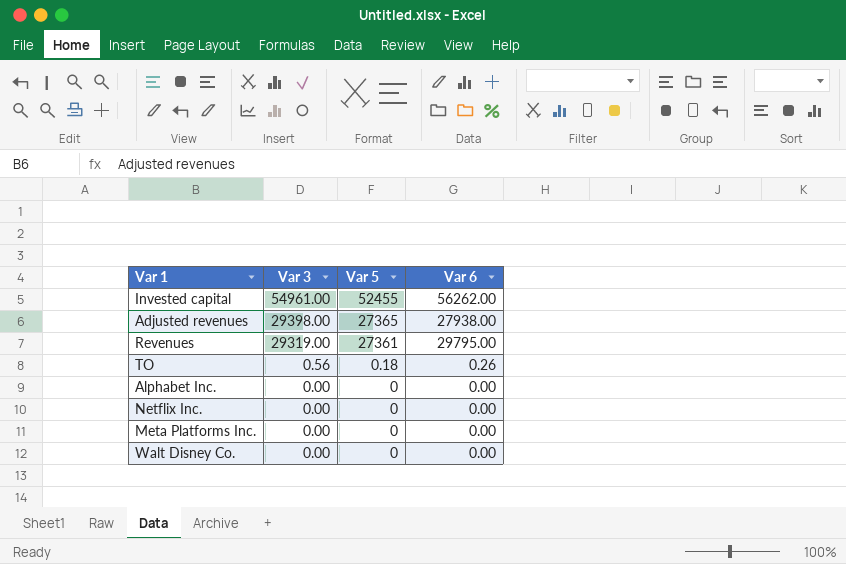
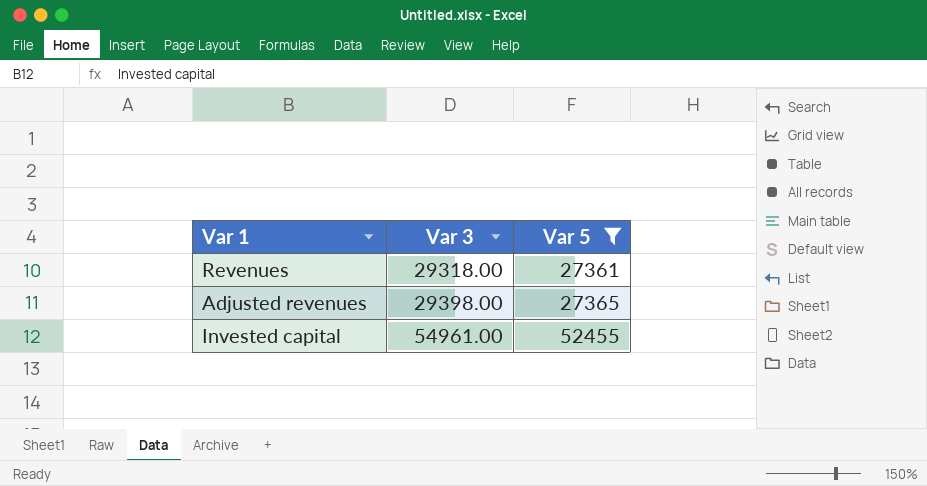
filter: none -> Var 5 >= 27361
row order: Var 3 descending -> Var 3 ascending
column Var 6 | position: 4 -> none
Revenues | Var 3: 29319.00 -> 29318.00

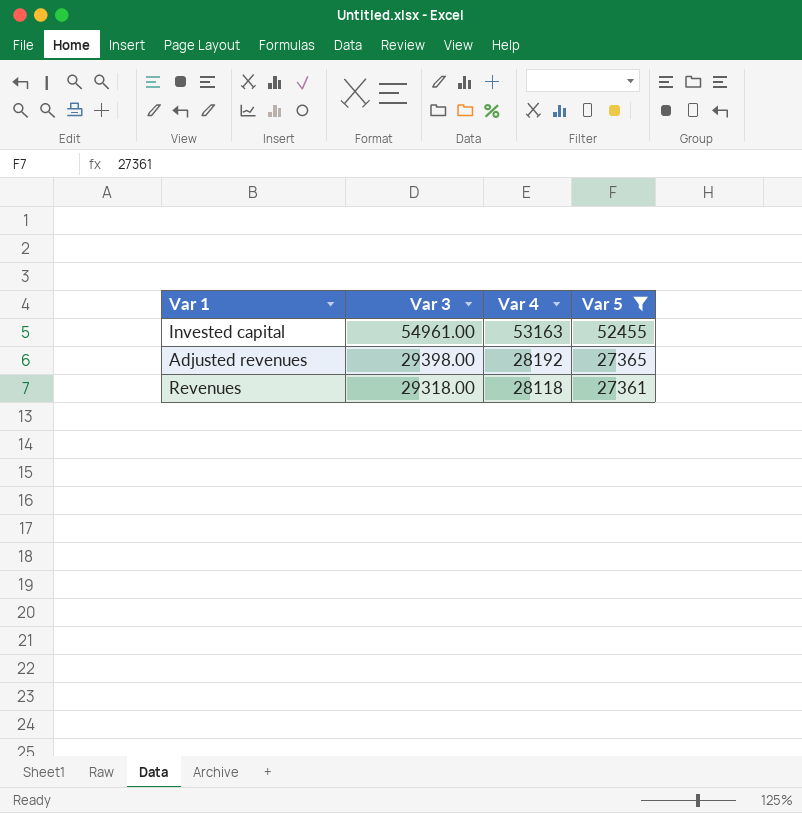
row order: Var 3 ascending -> Var 3 descending
column Var 4 | position: none -> 3

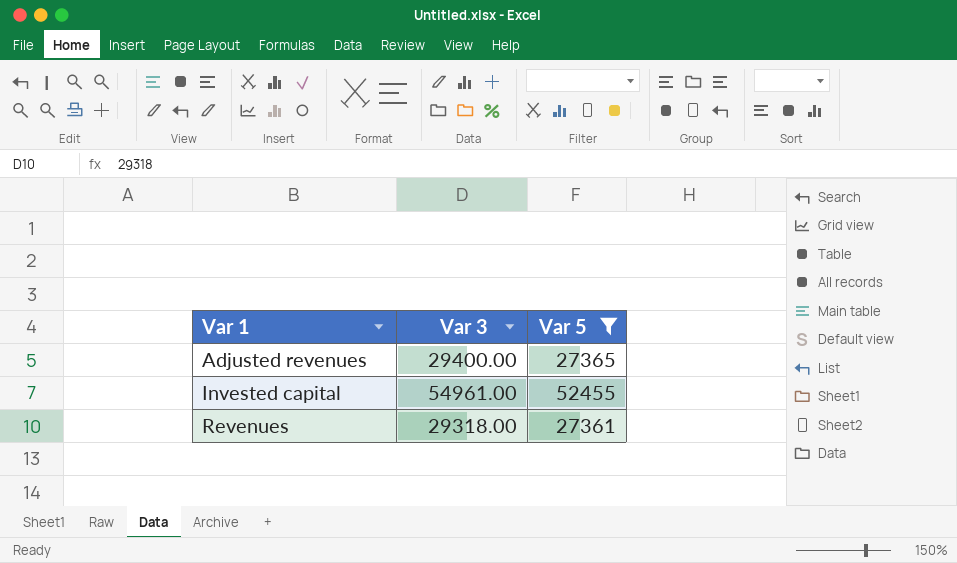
row order: Var 3 descending -> Var 1 ascending
column Var 4 | position: 3 -> none
Adjusted revenues | Var 3: 29398.00 -> 29400.00

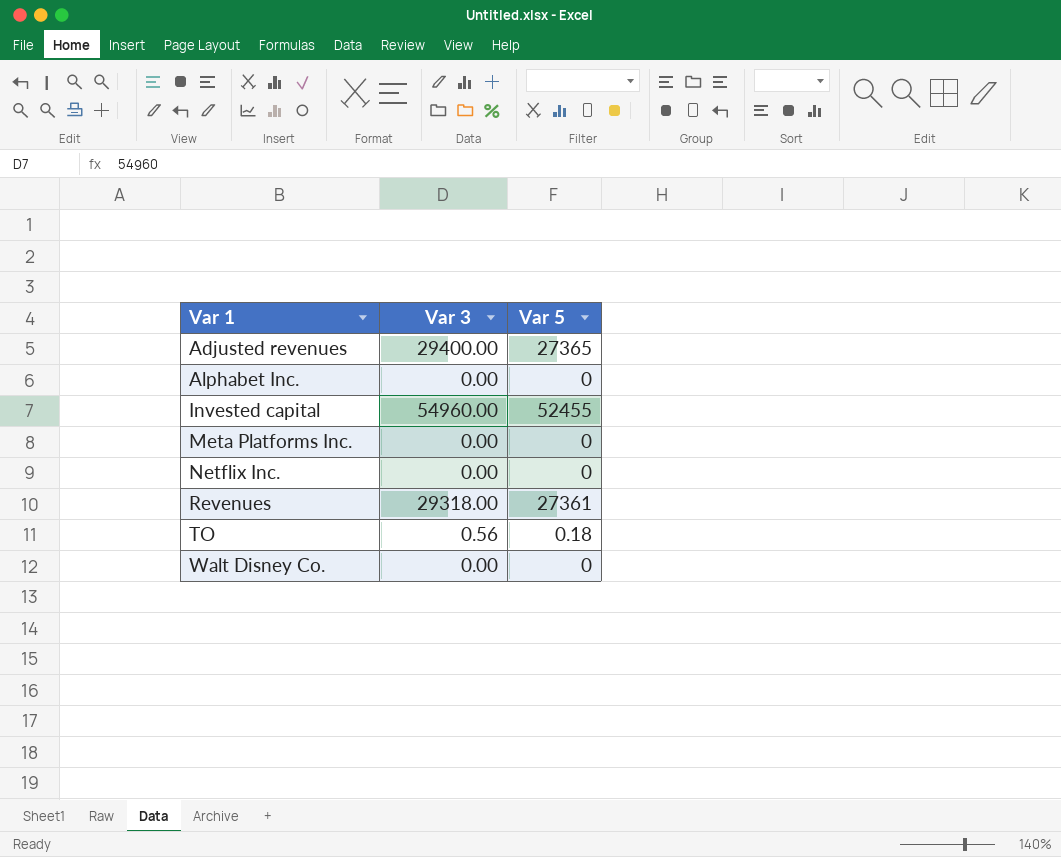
filter: Var 5 >= 27361 -> none
Invested capital | Var 3: 54961.00 -> 54960.00

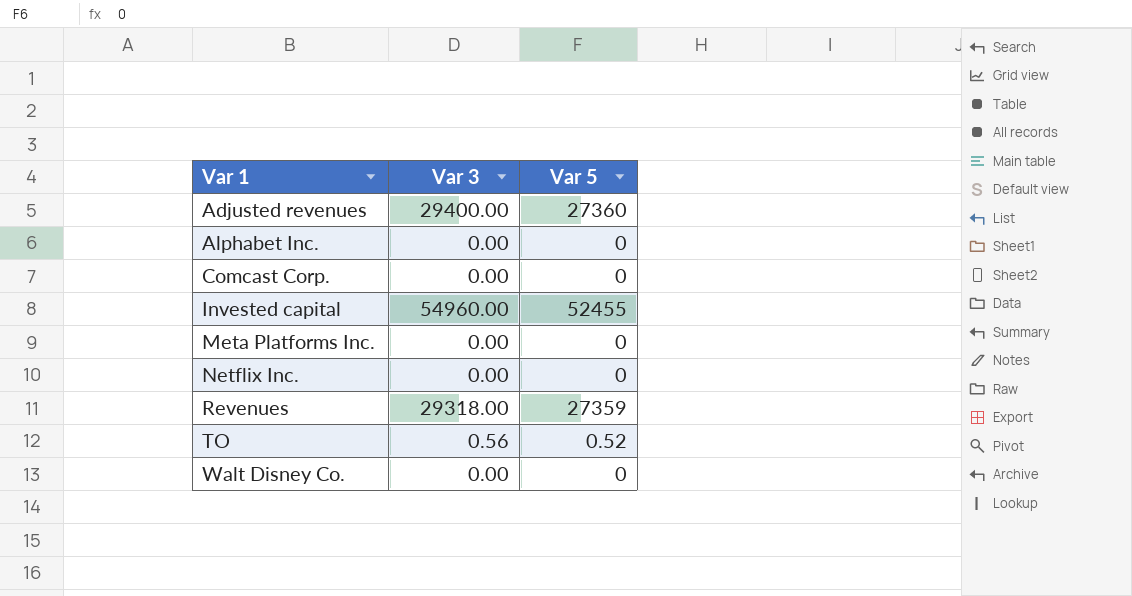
Adjusted revenues | Var 5: 27365 -> 27360
row Comcast Corp.: none -> 0.00 | 0
Revenues | Var 5: 27361 -> 27359
TO | Var 5: 0.18 -> 0.52

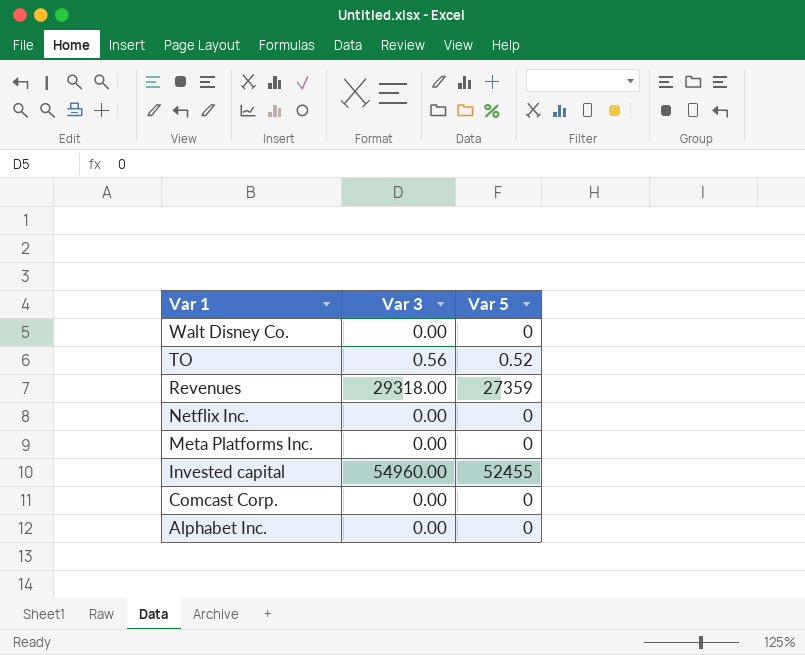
row order: Var 1 ascending -> Var 1 descending
row Adjusted revenues: 29400.00 | 27360 -> none

